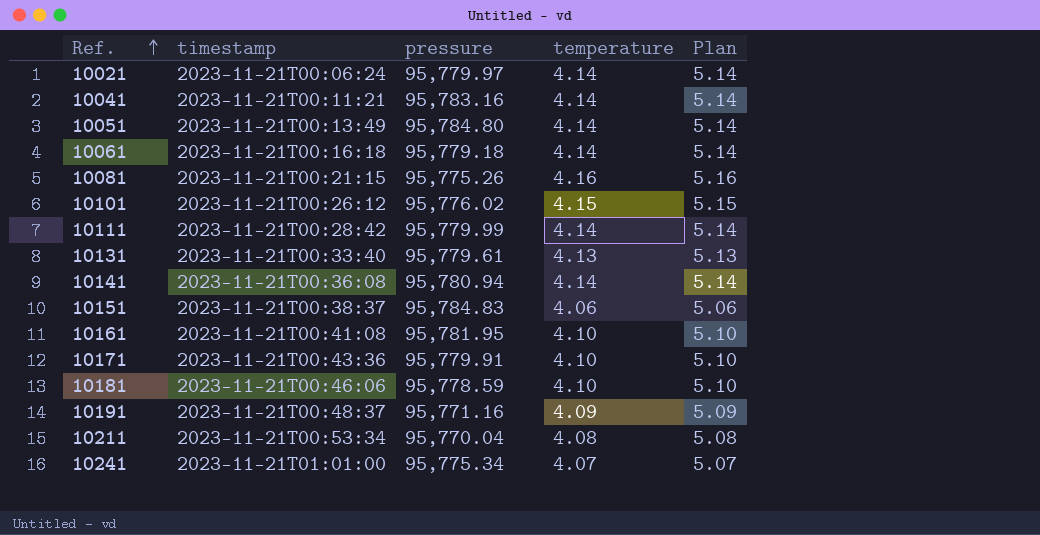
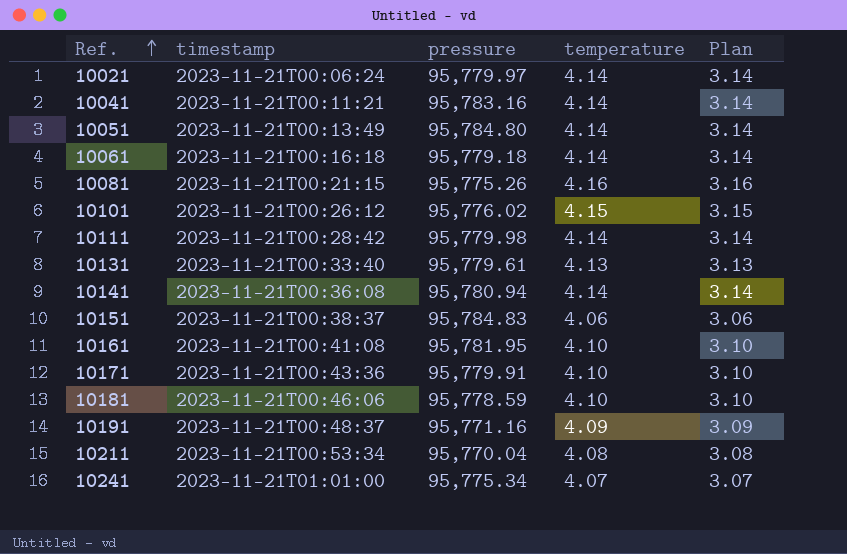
column Plan | formula: [temperature] + 1 -> [temperature] - 1
10111 | pressure: 95,779.99 -> 95,779.98

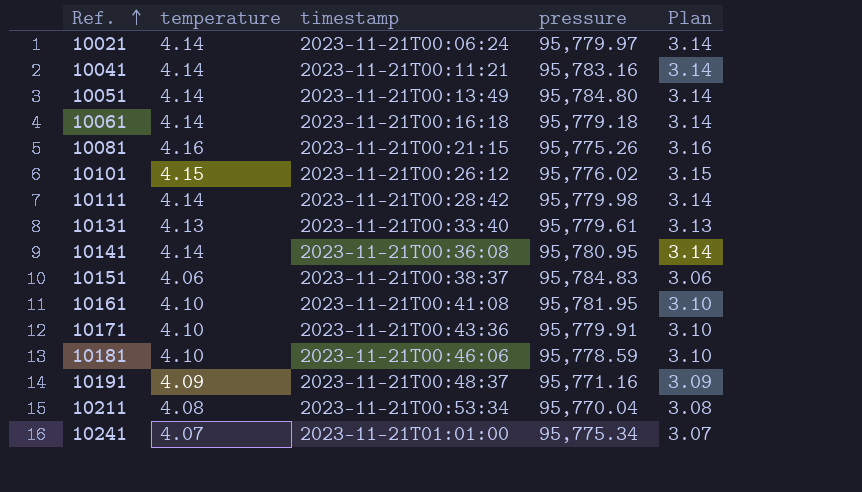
column temperature | position: 4 -> 2
10141 | pressure: 95,780.94 -> 95,780.95

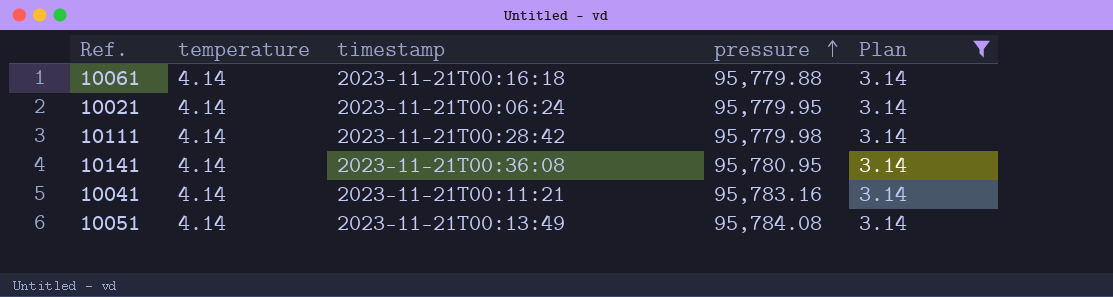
filter: none -> Plan = 3.14
row order: Ref. ascending -> pressure ascending
10061 | pressure: 95,779.18 -> 95,779.88
10021 | pressure: 95,779.97 -> 95,779.95
10051 | pressure: 95,784.80 -> 95,784.08

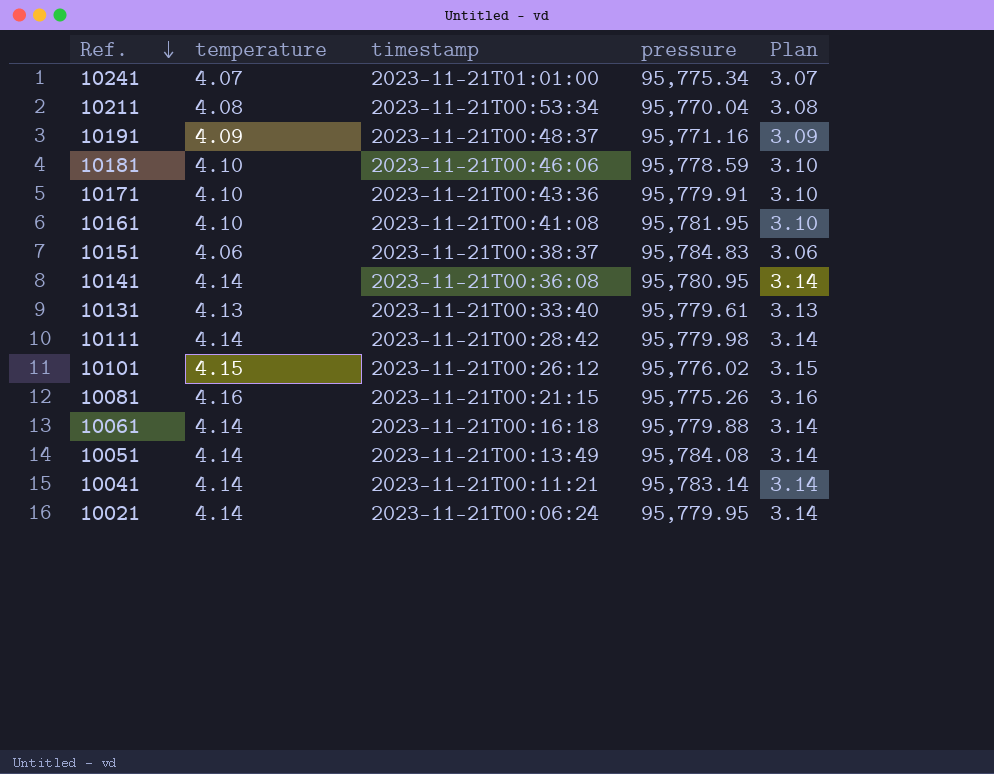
filter: Plan = 3.14 -> none
row order: pressure ascending -> Ref. descending
10041 | pressure: 95,783.16 -> 95,783.14

